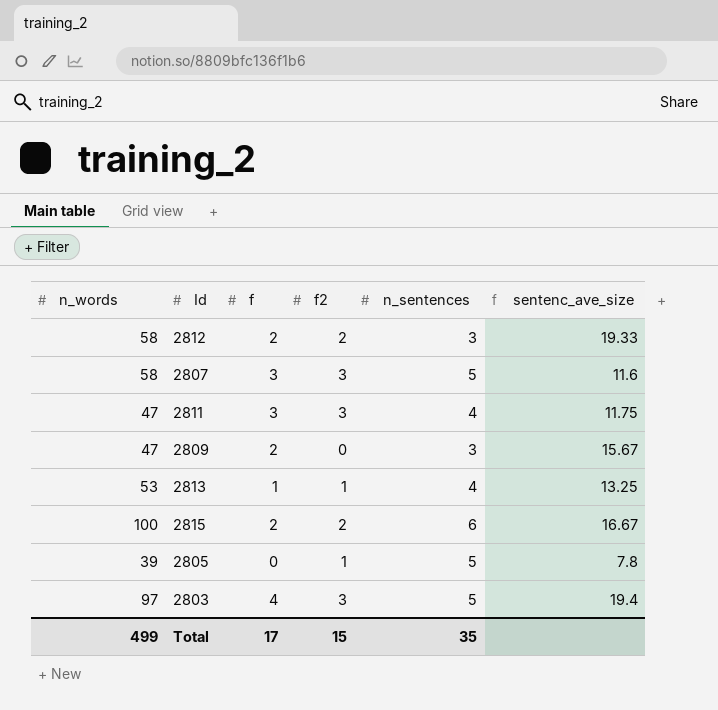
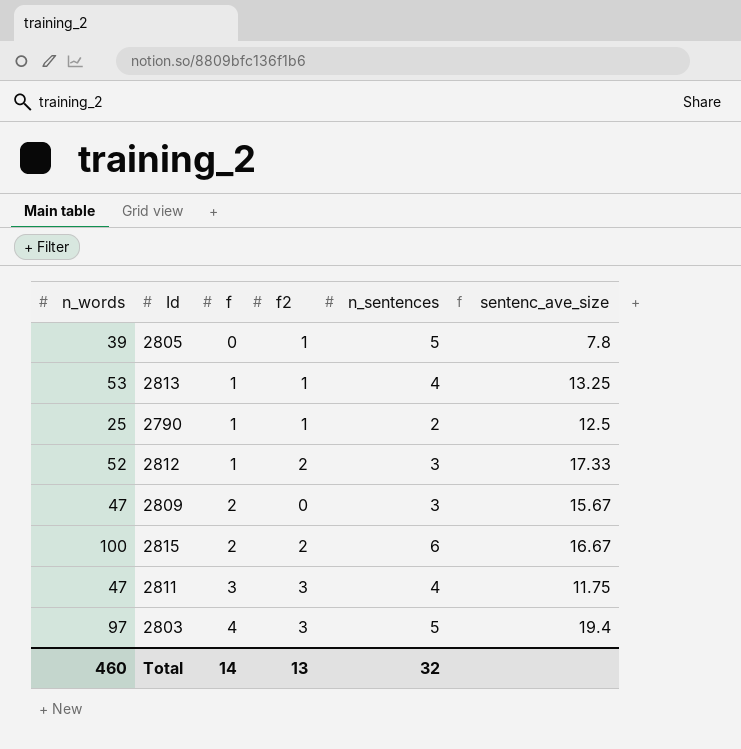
row order: none -> f ascending
row 2807: 58 | 3 | 3 | 5 | 11.6 -> none
row 2790: none -> 25 | 1 | 1 | 2 | 12.5
2812 | n_words: 58 -> 52
2812 | f: 2 -> 1
2812 | sentenc_ave_size: 19.33 -> 17.33
Total | n_words: 499 -> 460
Total | f: 17 -> 14
Total | f2: 15 -> 13
Total | n_sentences: 35 -> 32

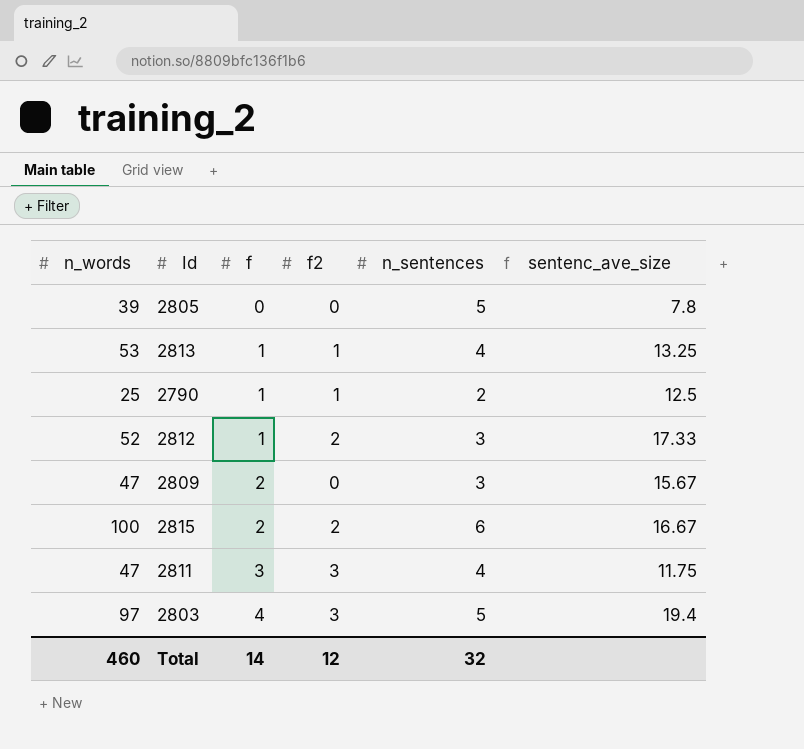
2805 | f2: 1 -> 0
Total | f2: 13 -> 12

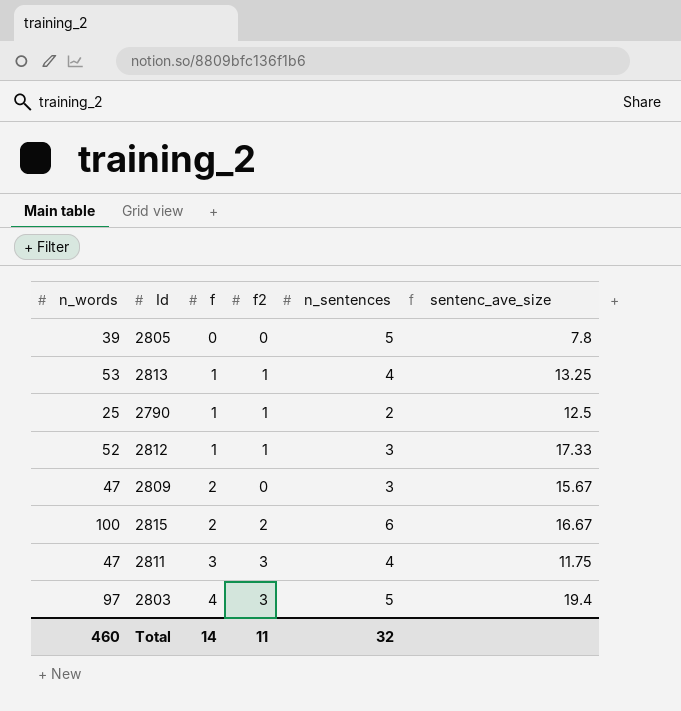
2812 | f2: 2 -> 1
Total | f2: 12 -> 11

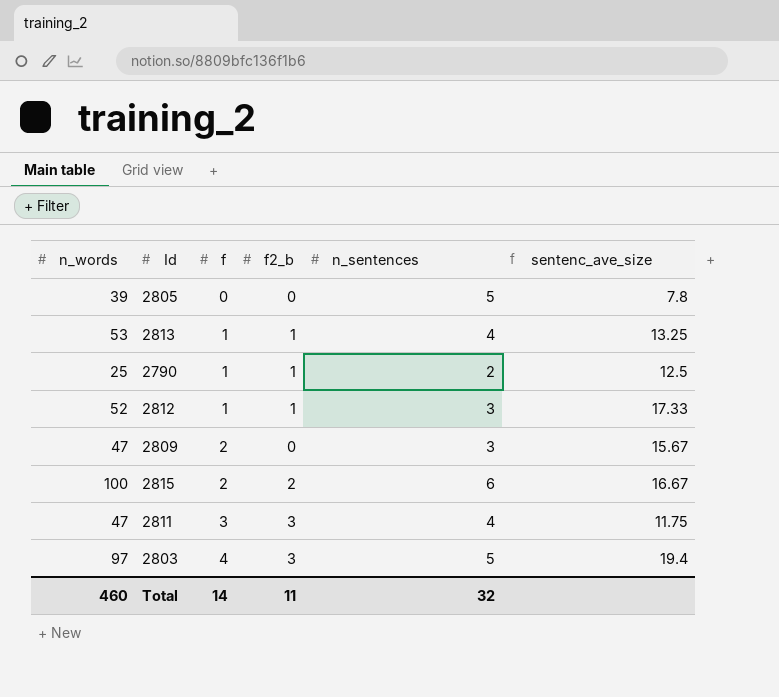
column name: f2 -> f2_b

